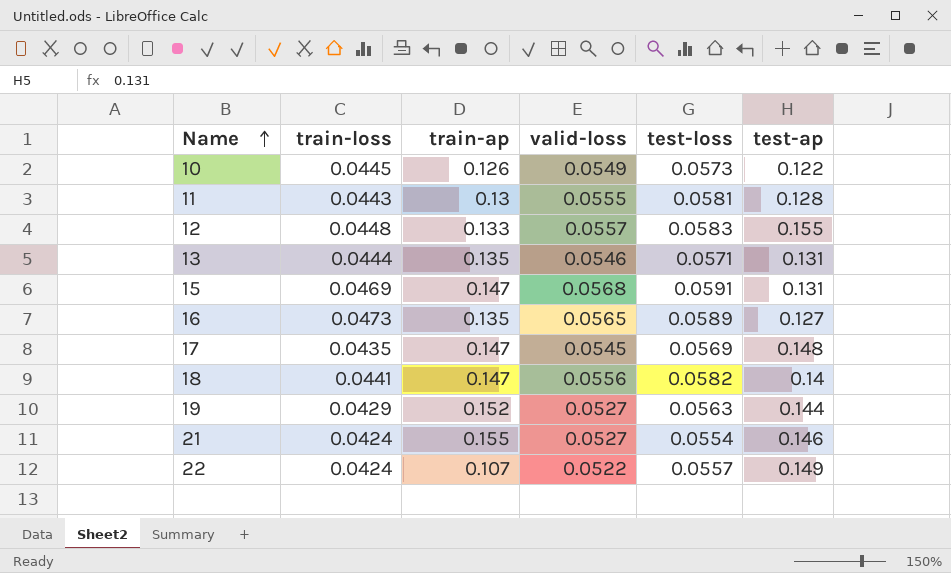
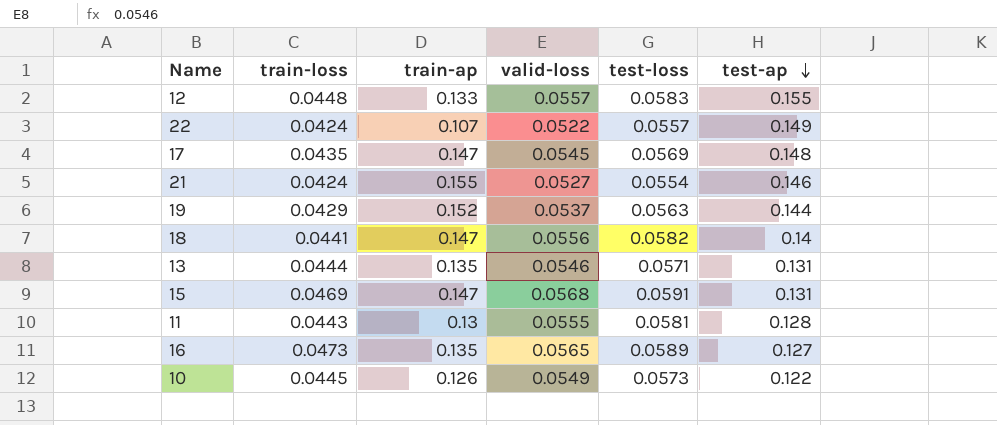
row order: Name ascending -> test-ap descending
19 | valid-loss: 0.0527 -> 0.0537

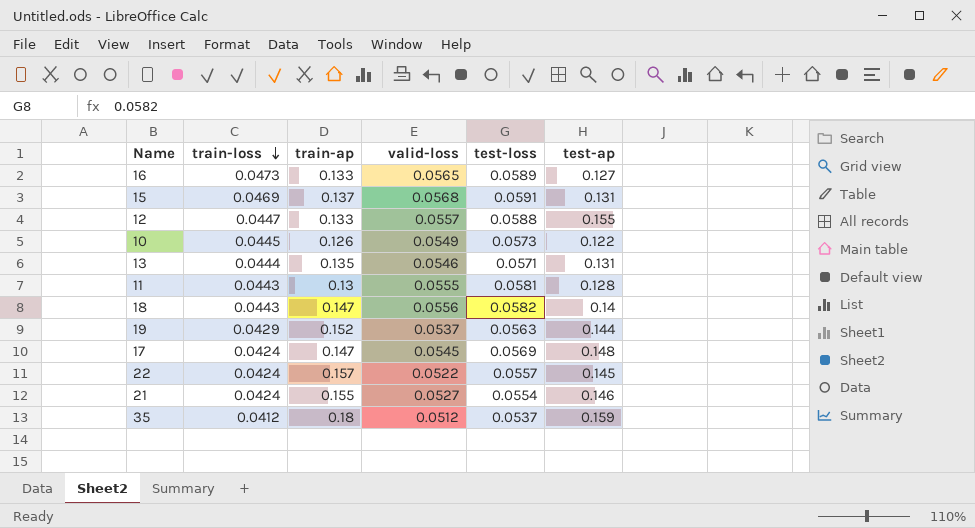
row order: test-ap descending -> train-loss descending
16 | train-ap: 0.135 -> 0.133
15 | train-ap: 0.147 -> 0.137
12 | train-loss: 0.0448 -> 0.0447
12 | test-loss: 0.0583 -> 0.0588
18 | train-loss: 0.0441 -> 0.0443
17 | train-loss: 0.0435 -> 0.0424
22 | train-ap: 0.107 -> 0.157
22 | test-ap: 0.149 -> 0.145
row 35: none -> 0.0412 | 0.18 | 0.0512 | 0.0537 | 0.159

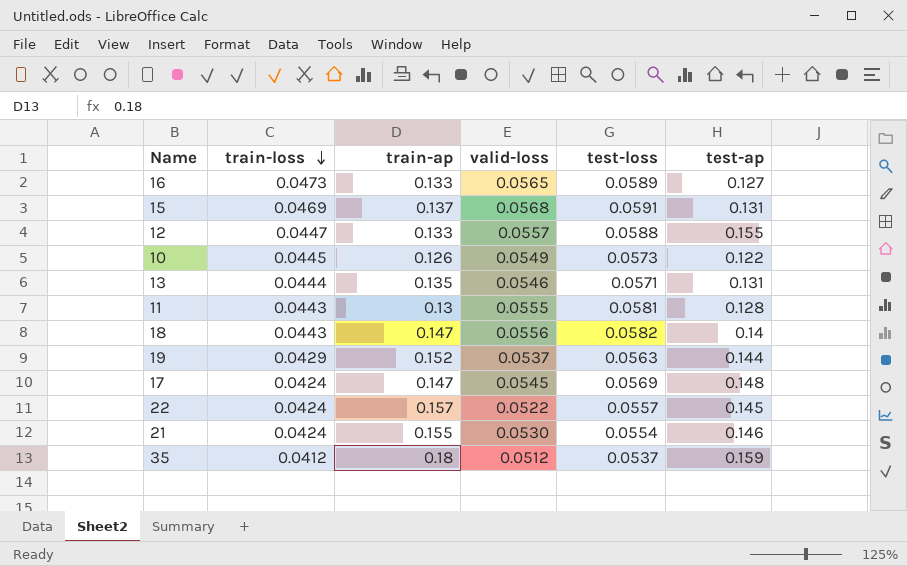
21 | valid-loss: 0.0527 -> 0.0530

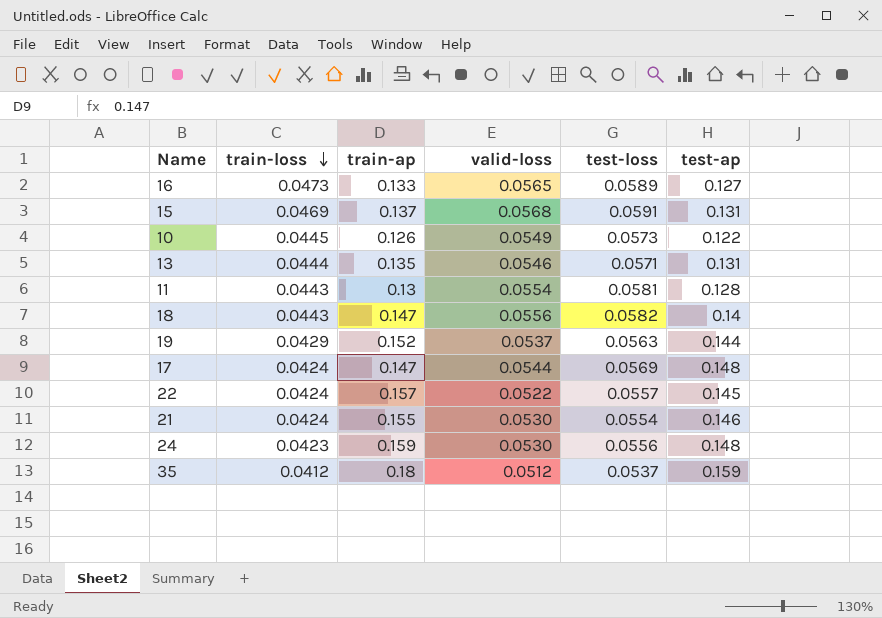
row 12: 0.0447 | 0.133 | 0.0557 | 0.0588 | 0.155 -> none
11 | valid-loss: 0.0555 -> 0.0554
17 | valid-loss: 0.0545 -> 0.0544
row 24: none -> 0.0423 | 0.159 | 0.0530 | 0.0556 | 0.148

